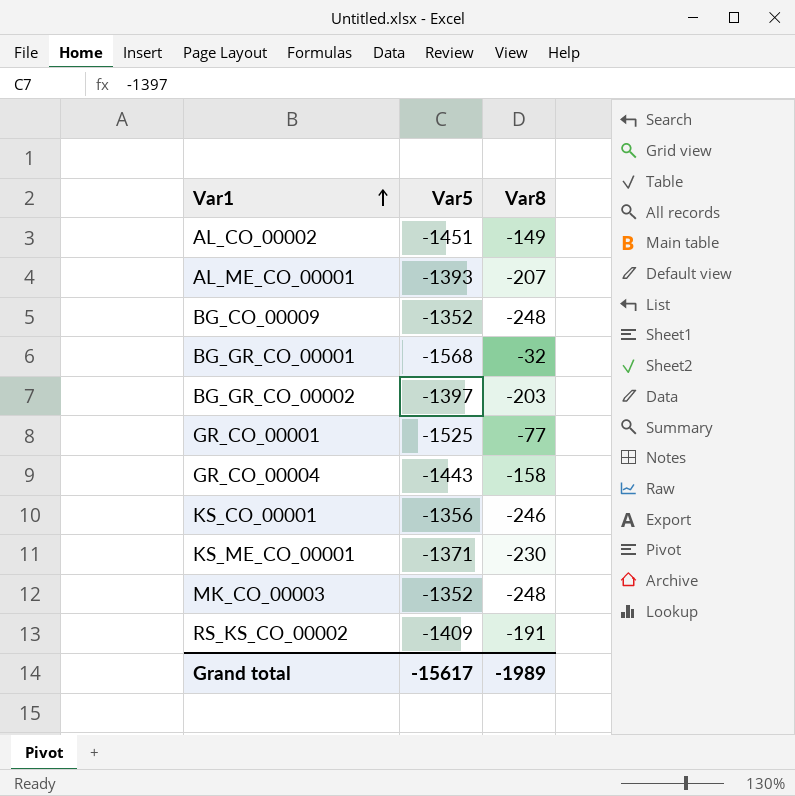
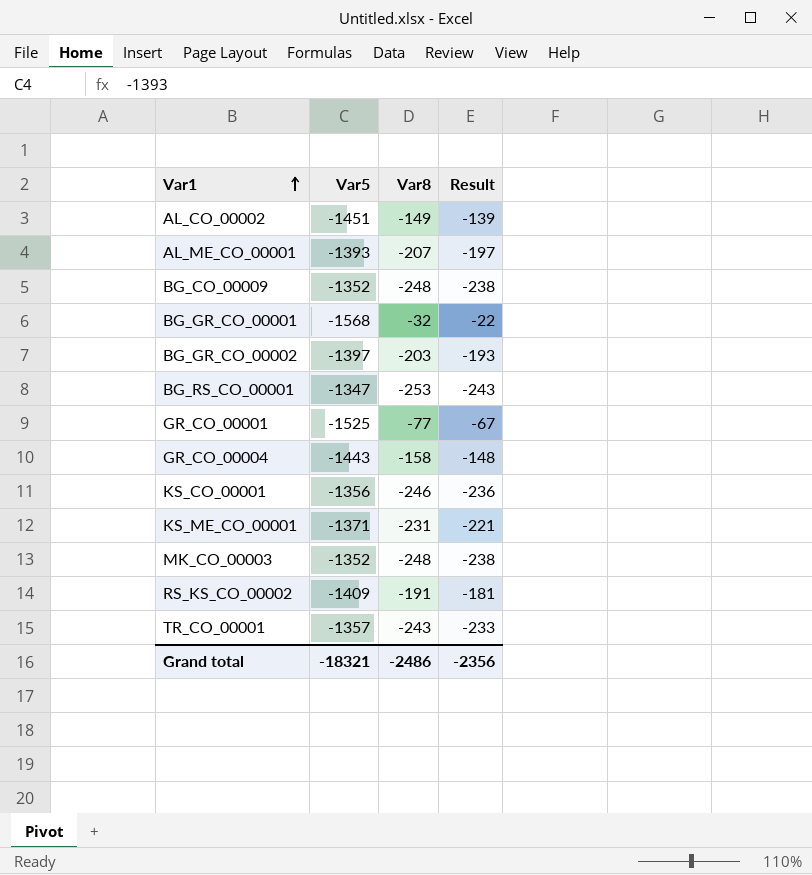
column Result | formula: none -> [Var8] + 10
row BG_RS_CO_00001: none -> -1347 | -253 | -243
KS_ME_CO_00001 | Var8: -230 -> -231
row TR_CO_00001: none -> -1357 | -243 | -233
Grand total | Var5: -15617 -> -18321
Grand total | Var8: -1989 -> -2486

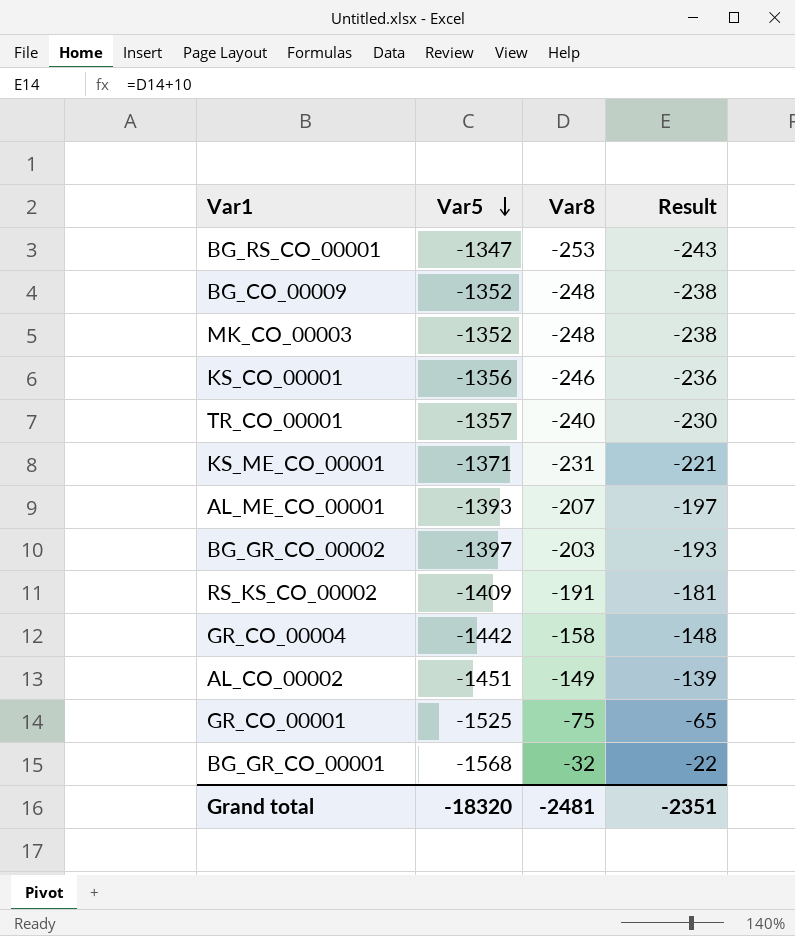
row order: Var1 ascending -> Var5 descending
TR_CO_00001 | Var8: -243 -> -240
TR_CO_00001 | Result: -233 -> -230
GR_CO_00004 | Var5: -1443 -> -1442
GR_CO_00001 | Var8: -77 -> -75
GR_CO_00001 | Result: -67 -> -65
Grand total | Var5: -18321 -> -18320
Grand total | Var8: -2486 -> -2481
Grand total | Result: -2356 -> -2351

